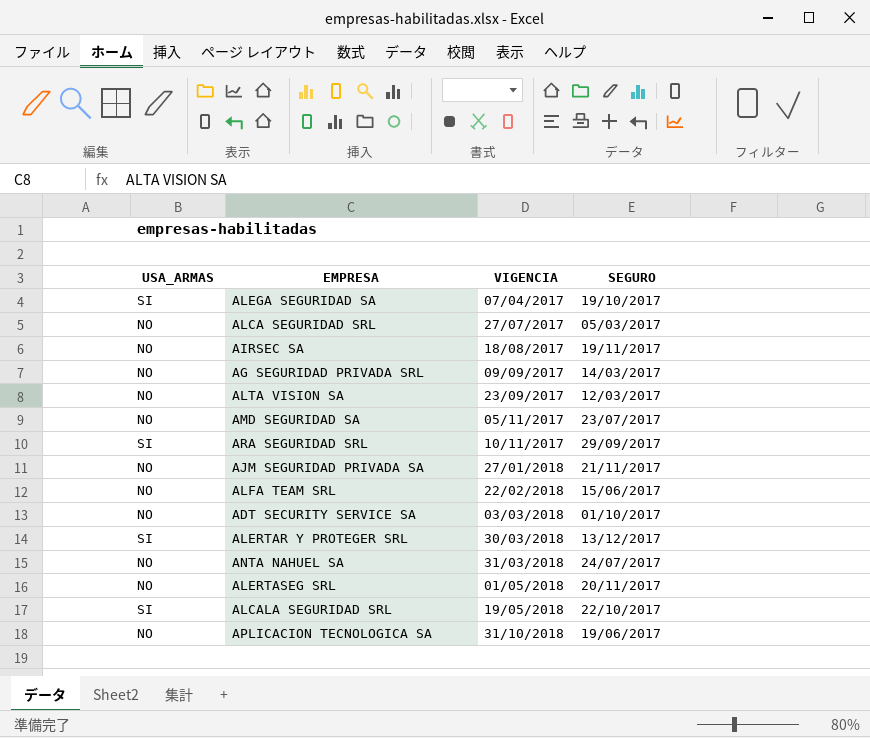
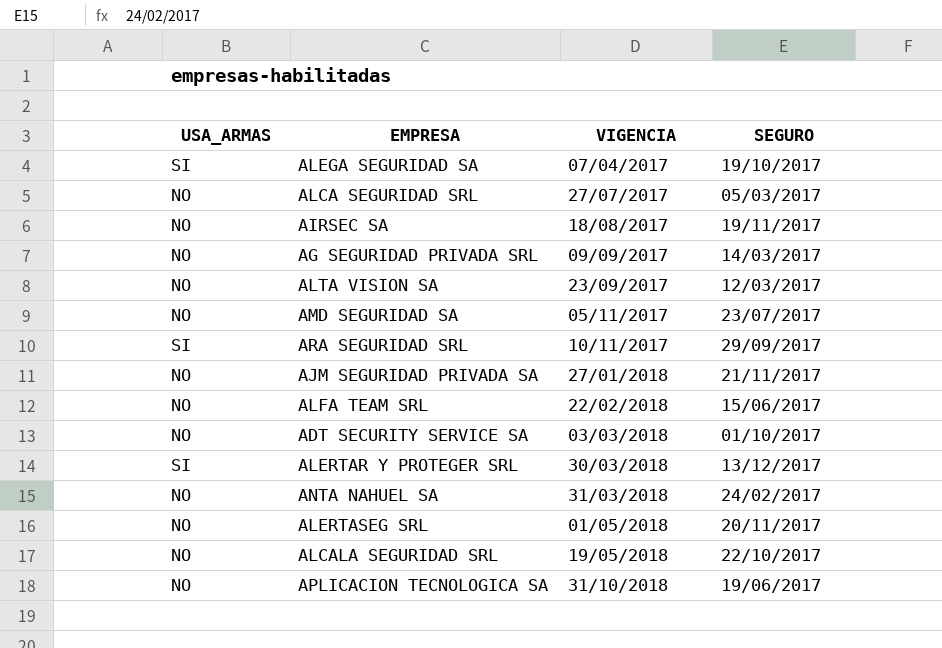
ANTA NAHUEL SA | SEGURO: 24/07/2017 -> 24/02/2017
ALCALA SEGURIDAD SRL | USA_ARMAS: SI -> NO

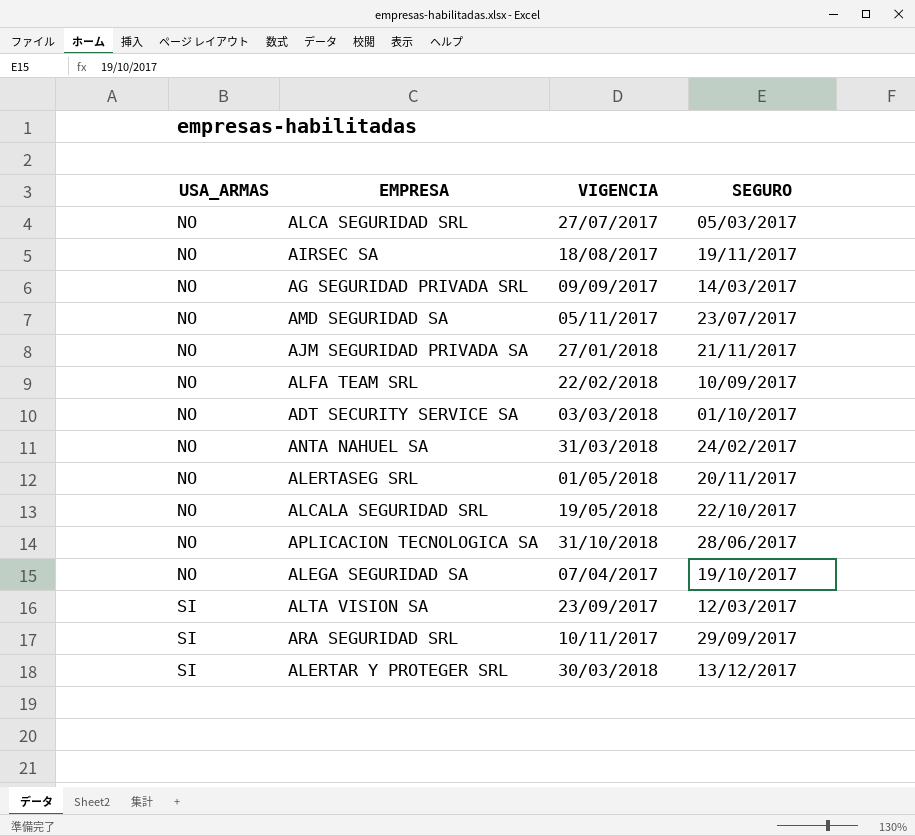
row order: VIGENCIA ascending -> USA_ARMAS ascending
ALFA TEAM SRL | SEGURO: 15/06/2017 -> 10/09/2017
APLICACION TECNOLOGICA SA | SEGURO: 19/06/2017 -> 28/06/2017
ALEGA SEGURIDAD SA | USA_ARMAS: SI -> NO
ALTA VISION SA | USA_ARMAS: NO -> SI

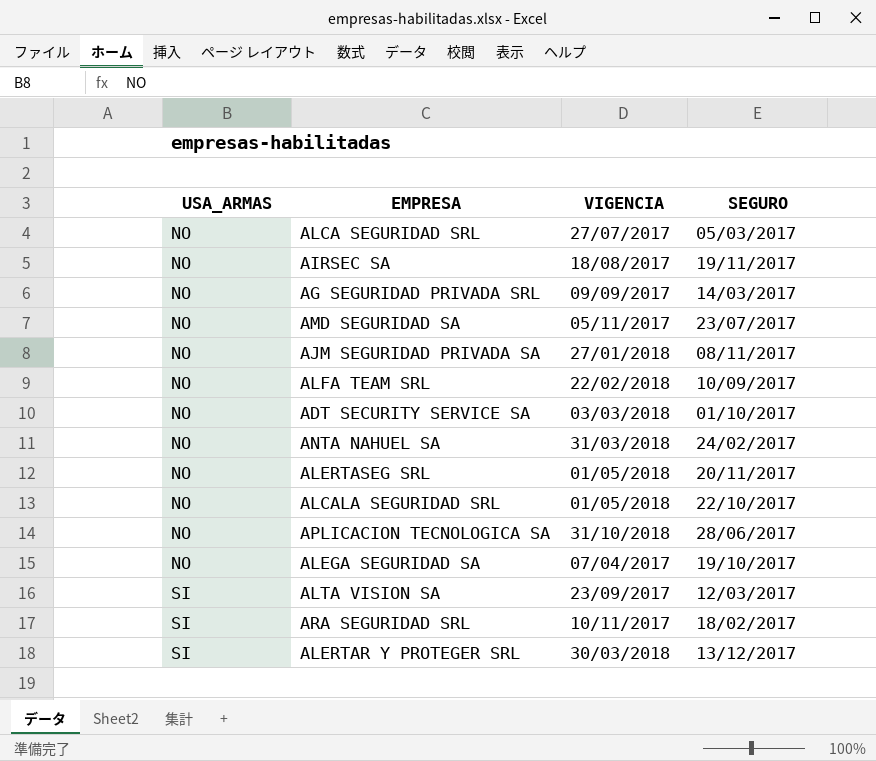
AJM SEGURIDAD PRIVADA SA | SEGURO: 21/11/2017 -> 08/11/2017
ALCALA SEGURIDAD SRL | VIGENCIA: 19/05/2018 -> 01/05/2018
ARA SEGURIDAD SRL | SEGURO: 29/09/2017 -> 18/02/2017

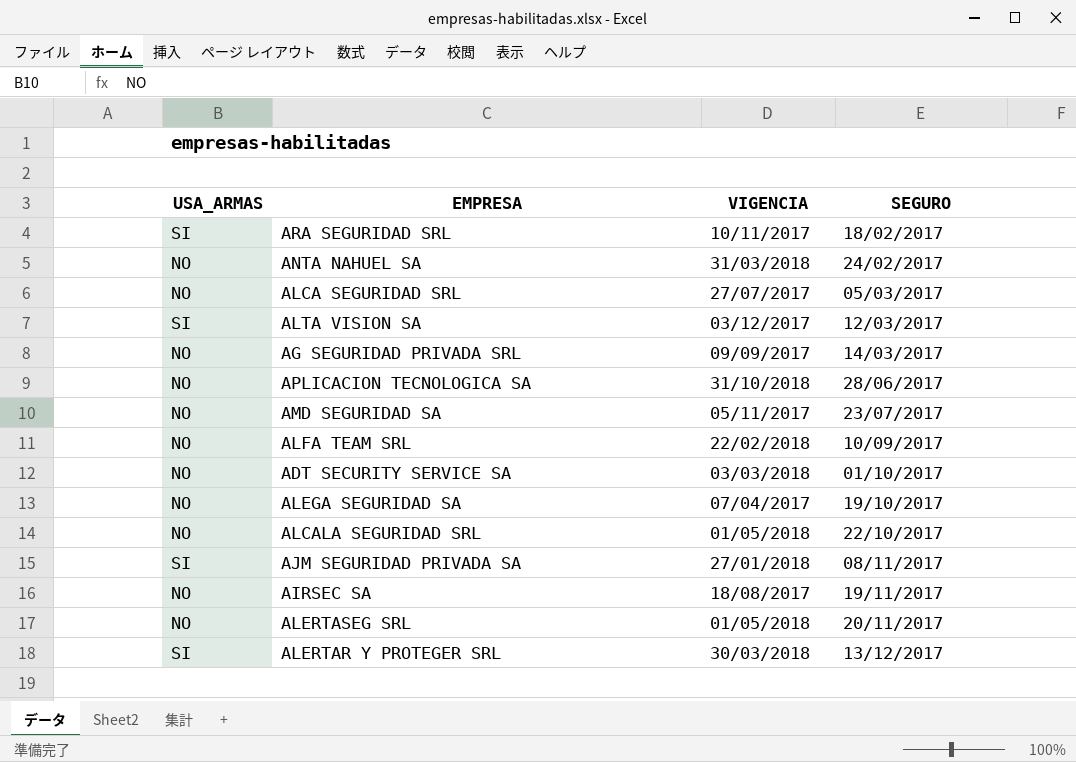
row order: USA_ARMAS ascending -> SEGURO ascending
ALTA VISION SA | VIGENCIA: 23/09/2017 -> 03/12/2017
AJM SEGURIDAD PRIVADA SA | USA_ARMAS: NO -> SI

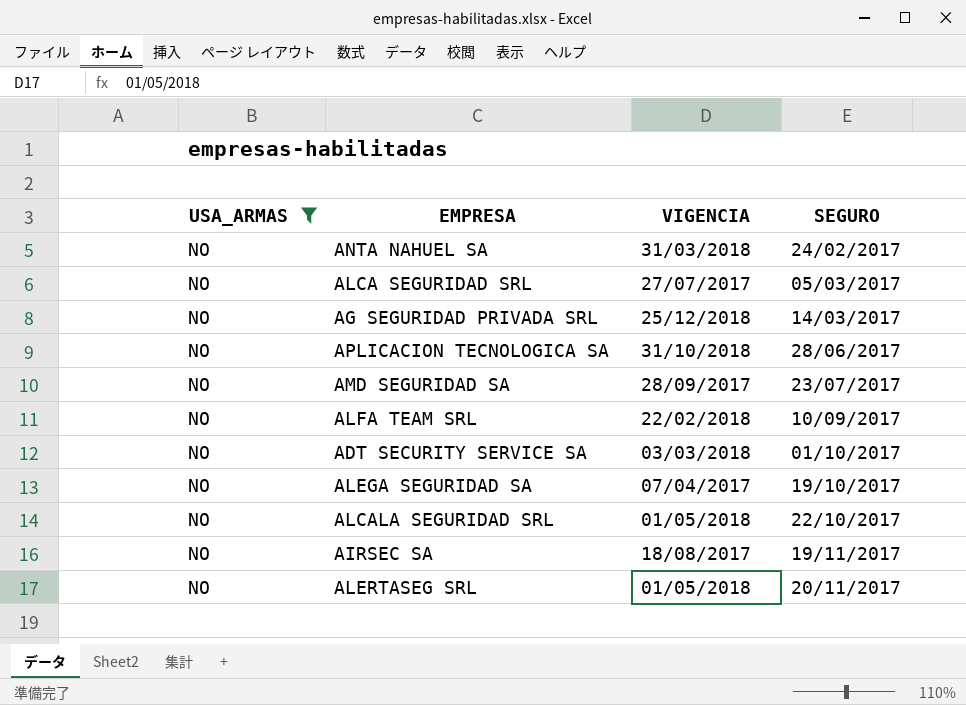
filter: none -> USA_ARMAS = NO
AG SEGURIDAD PRIVADA SRL | VIGENCIA: 09/09/2017 -> 25/12/2018
AMD SEGURIDAD SA | VIGENCIA: 05/11/2017 -> 28/09/2017

